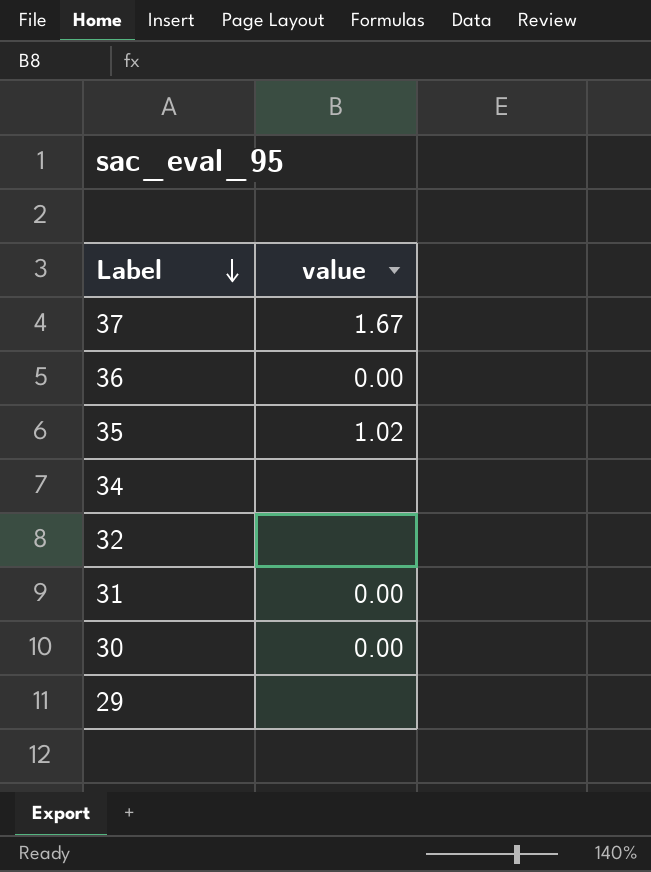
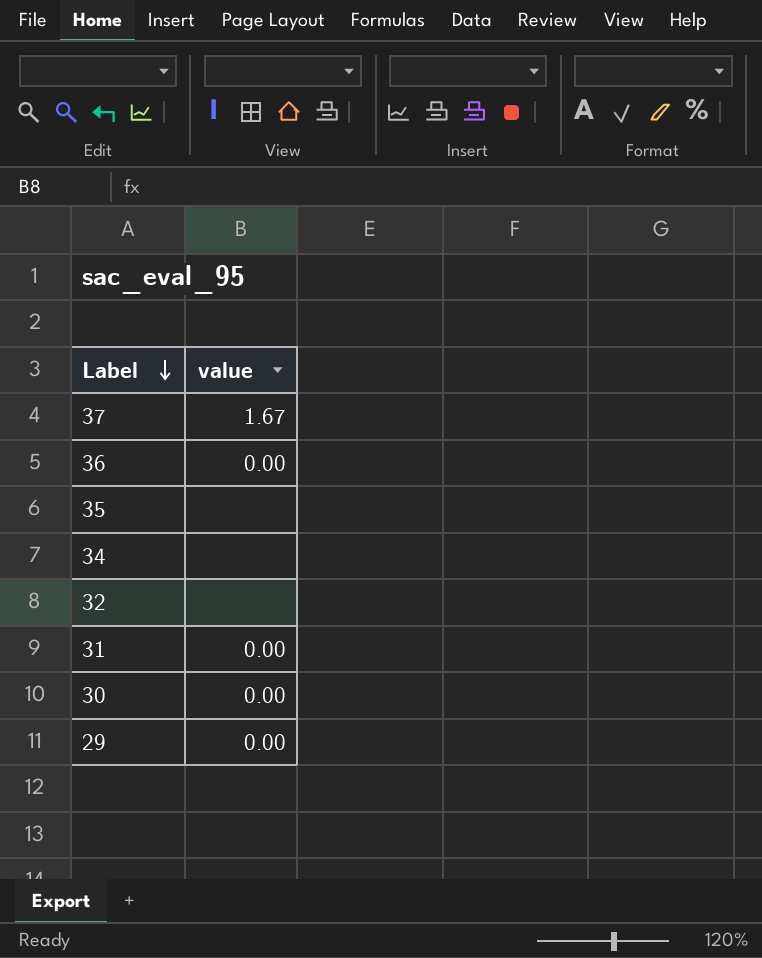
35 | value: 1.02 -> none
29 | value: none -> 0.00

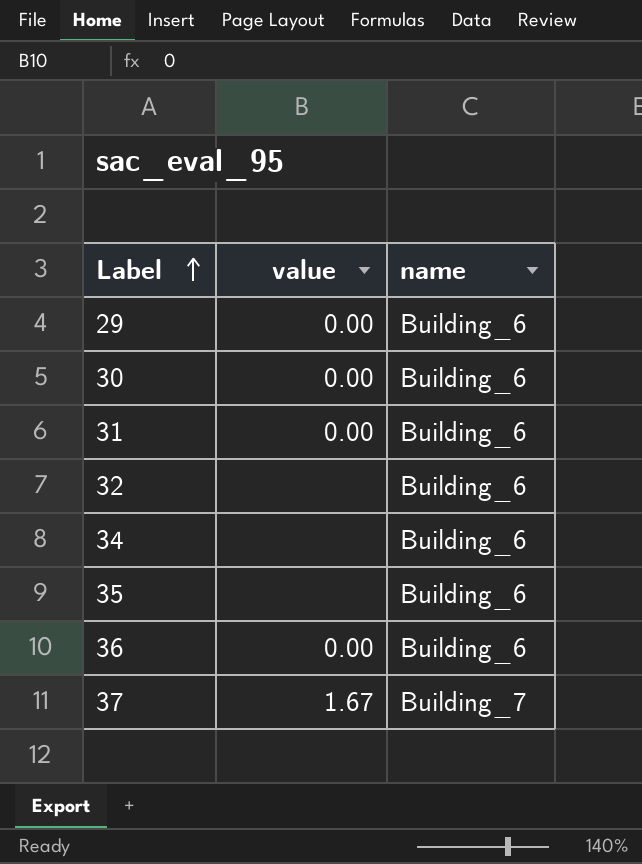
row order: Label descending -> Label ascending
column name | position: none -> 3

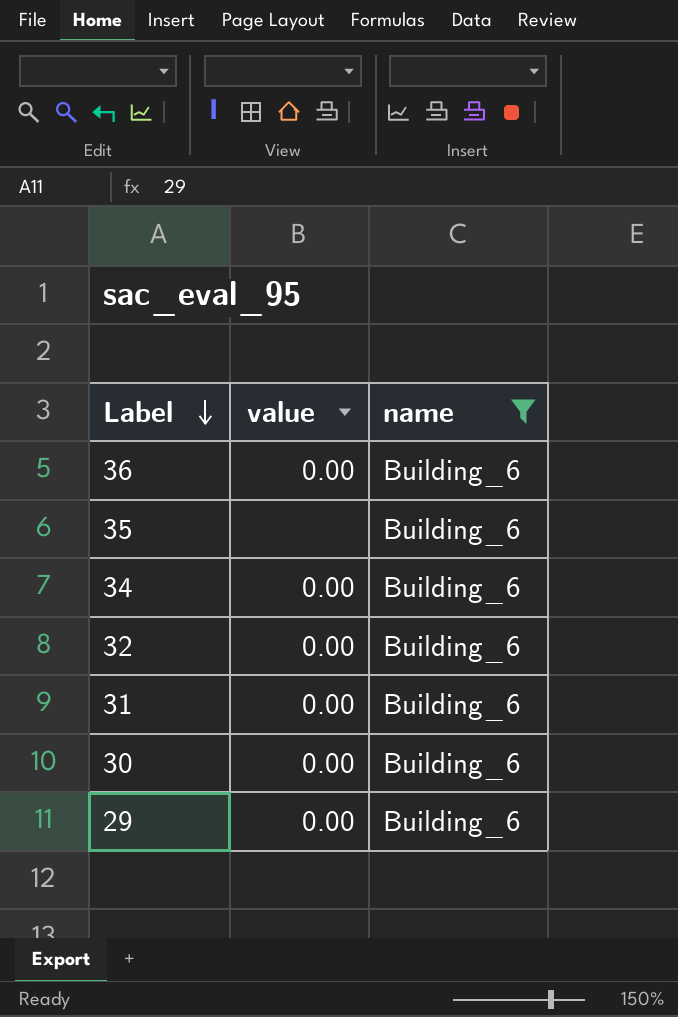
filter: none -> name = Building_6
row order: Label ascending -> Label descending
34 | value: none -> 0.00
32 | value: none -> 0.00

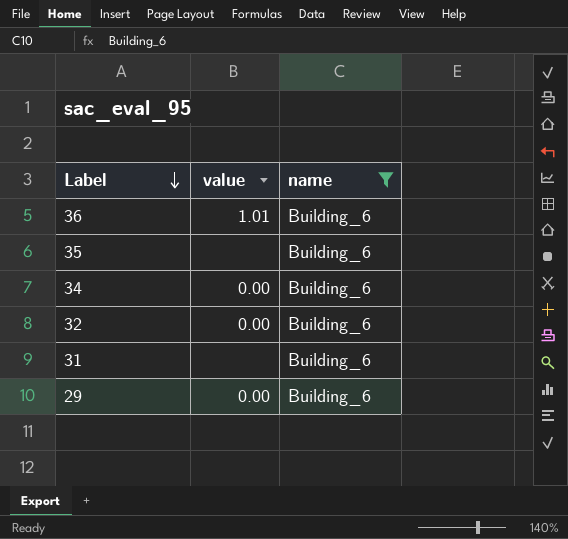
row 30: 0.00 | Building_6 -> none
36 | value: 0.00 -> 1.01
31 | value: 0.00 -> none

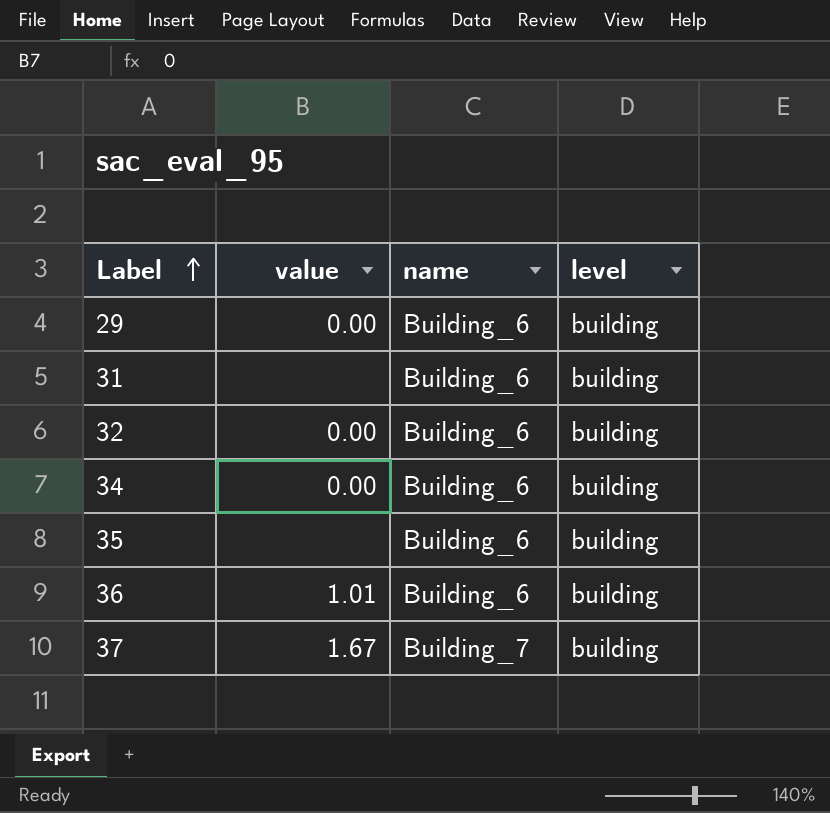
filter: name = Building_6 -> none
row order: Label descending -> Label ascending
column level | position: none -> 4

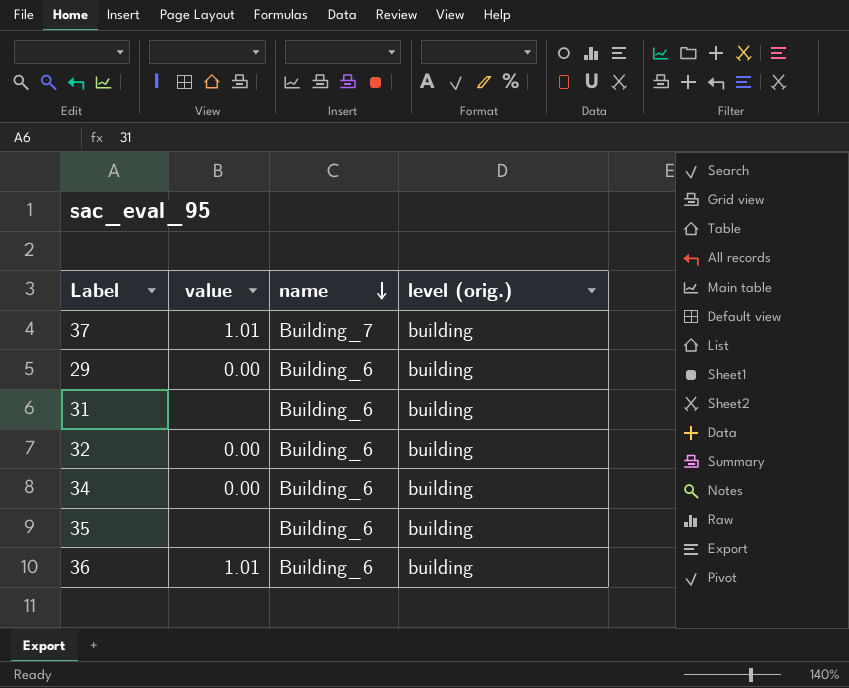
row order: Label ascending -> name descending
column name: level -> level (orig.)
37 | value: 1.67 -> 1.01

